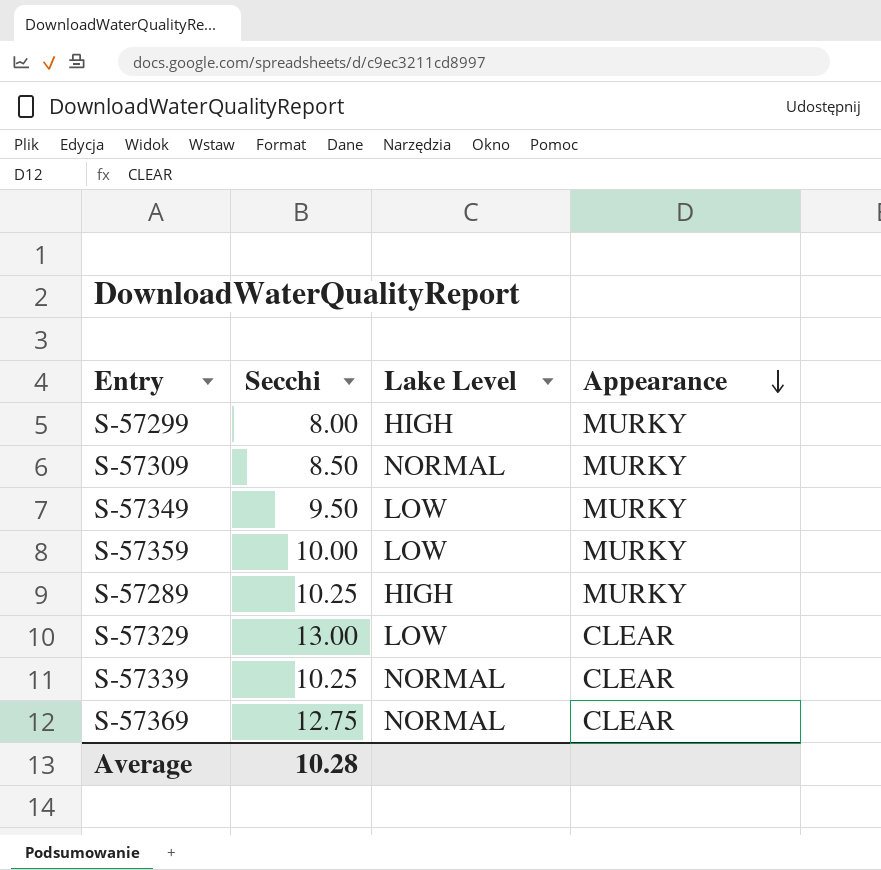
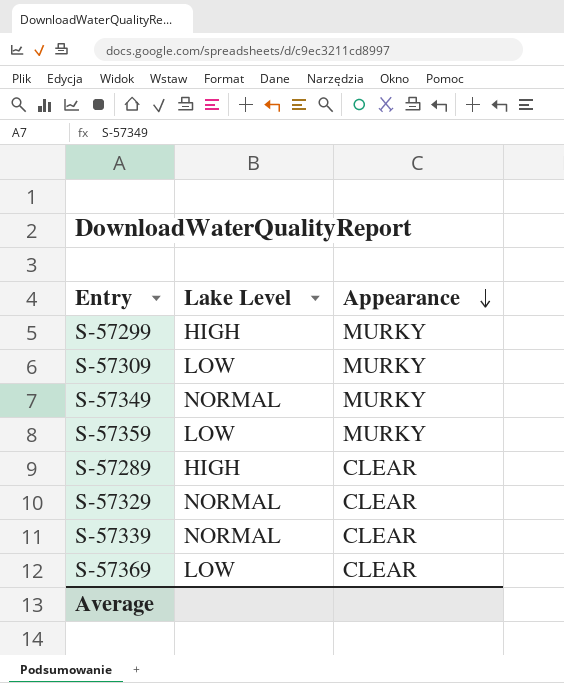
column Secchi | position: 2 -> none
S-57309 | Lake Level: NORMAL -> LOW
S-57349 | Lake Level: LOW -> NORMAL
S-57289 | Appearance: MURKY -> CLEAR
S-57329 | Lake Level: LOW -> NORMAL
S-57369 | Lake Level: NORMAL -> LOW

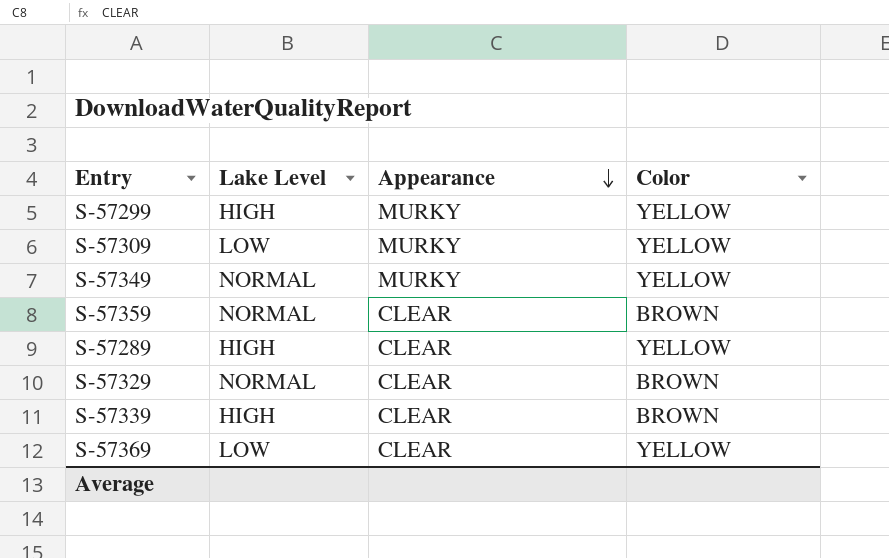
column Color | position: none -> 4
S-57359 | Lake Level: LOW -> NORMAL
S-57359 | Appearance: MURKY -> CLEAR
S-57339 | Lake Level: NORMAL -> HIGH

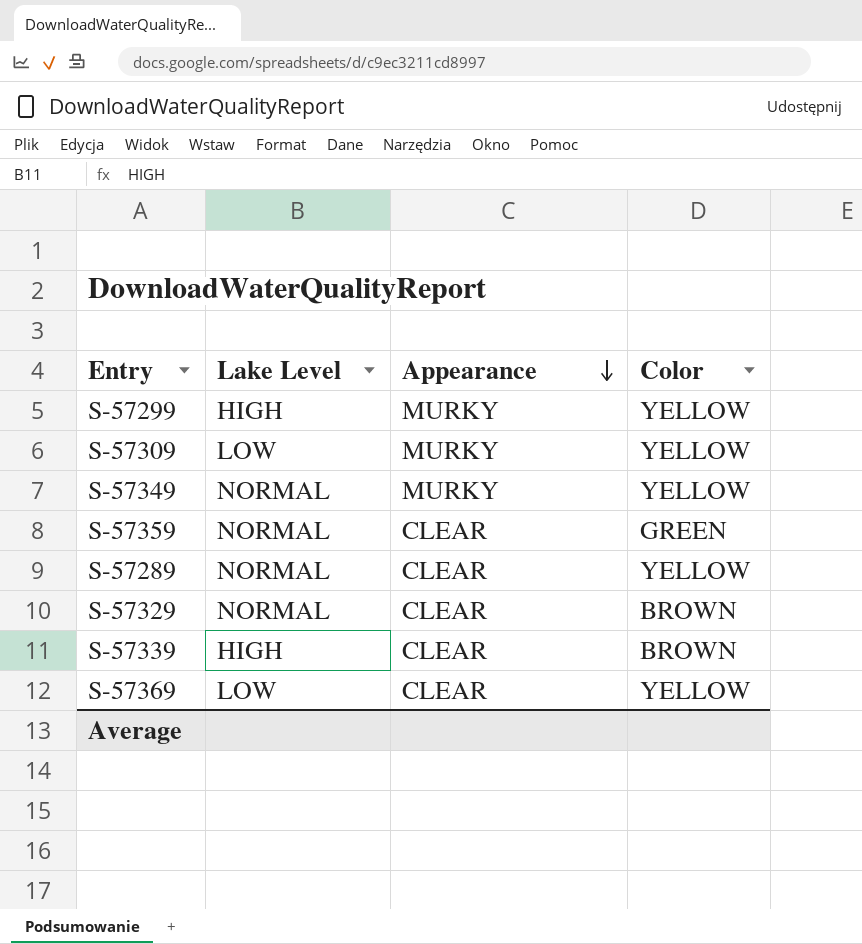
S-57359 | Color: BROWN -> GREEN
S-57289 | Lake Level: HIGH -> NORMAL

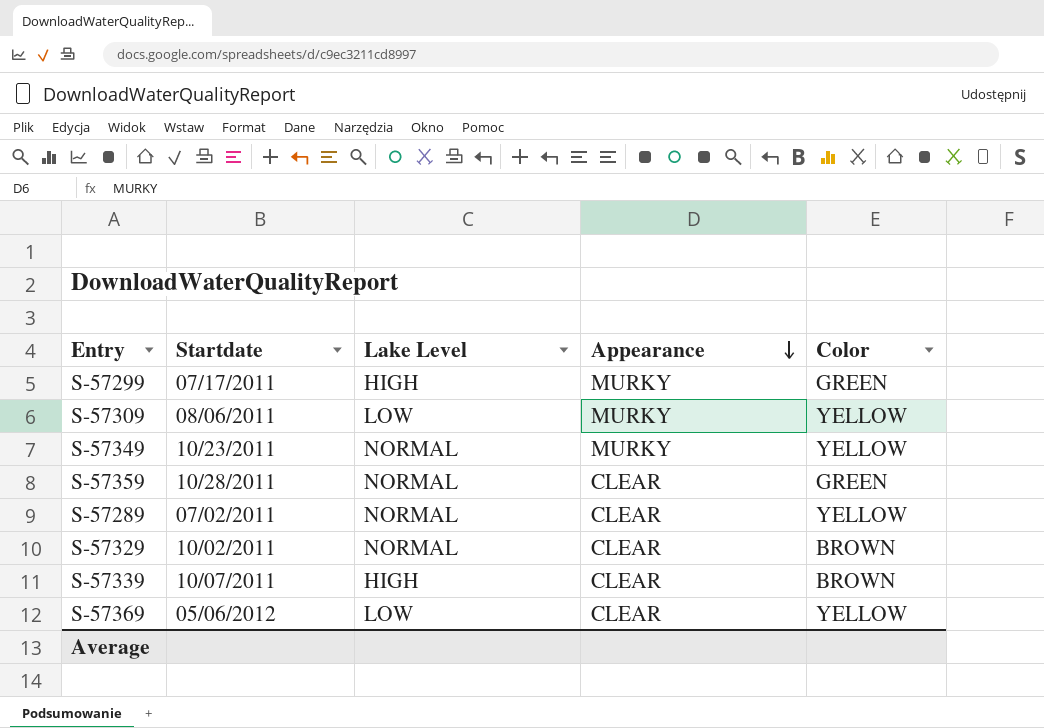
column Startdate | position: none -> 2
S-57299 | Color: YELLOW -> GREEN

